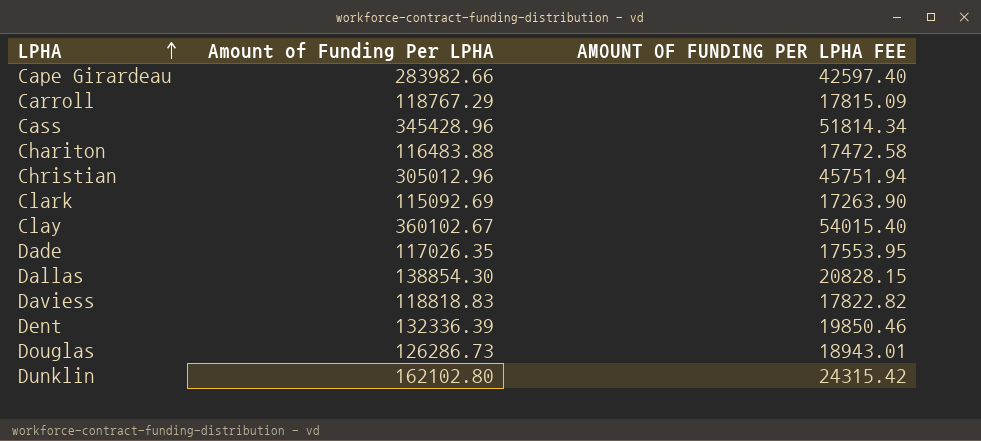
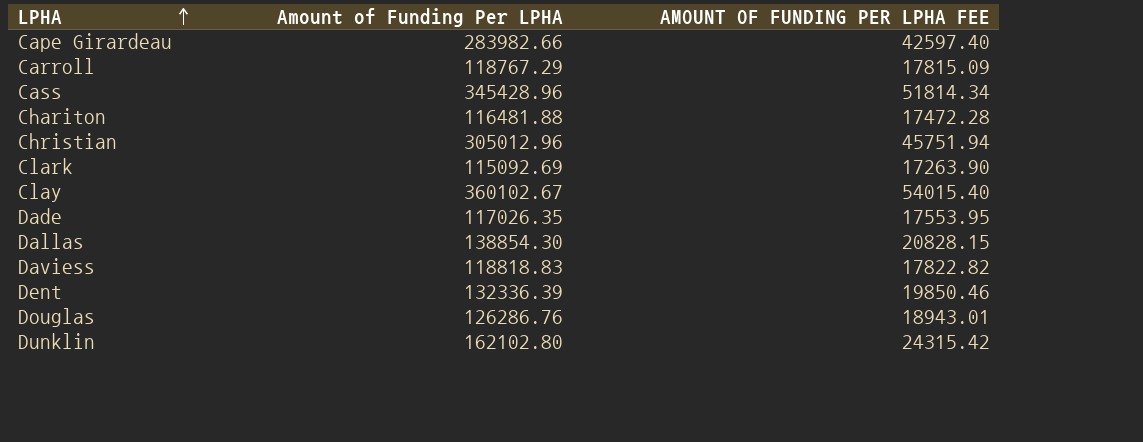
Chariton | Amount of Funding Per LPHA: 116483.88 -> 116481.88
Chariton | AMOUNT OF FUNDING PER LPHA FEE: 17472.58 -> 17472.28
Douglas | Amount of Funding Per LPHA: 126286.73 -> 126286.76

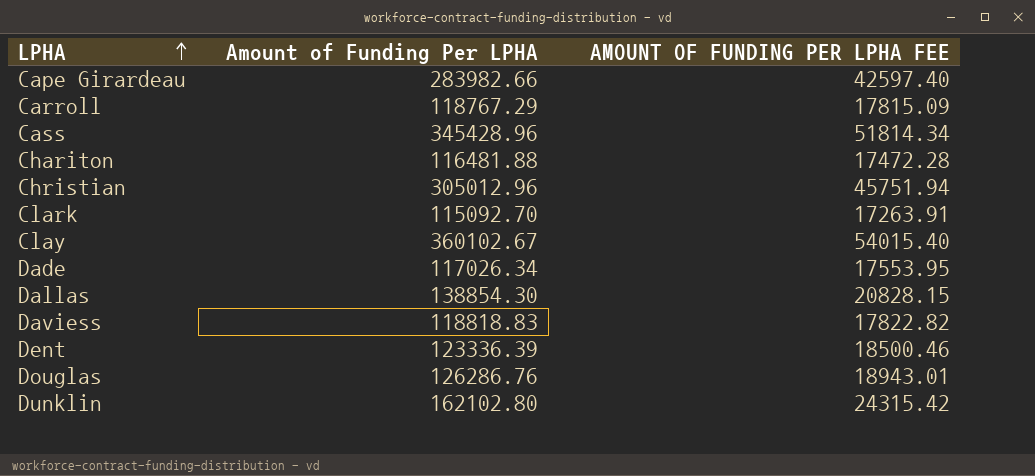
Clark | Amount of Funding Per LPHA: 115092.69 -> 115092.70
Clark | AMOUNT OF FUNDING PER LPHA FEE: 17263.90 -> 17263.91
Dade | Amount of Funding Per LPHA: 117026.35 -> 117026.34
Dent | Amount of Funding Per LPHA: 132336.39 -> 123336.39
Dent | AMOUNT OF FUNDING PER LPHA FEE: 19850.46 -> 18500.46

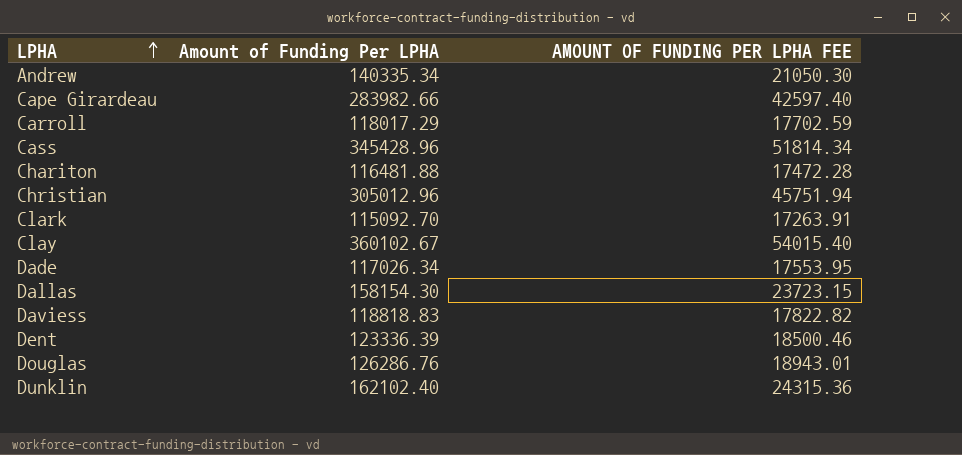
row Andrew: none -> 140335.34 | 21050.30
Carroll | Amount of Funding Per LPHA: 118767.29 -> 118017.29
Carroll | AMOUNT OF FUNDING PER LPHA FEE: 17815.09 -> 17702.59
Dallas | Amount of Funding Per LPHA: 138854.30 -> 158154.30
Dallas | AMOUNT OF FUNDING PER LPHA FEE: 20828.15 -> 23723.15
Dunklin | Amount of Funding Per LPHA: 162102.80 -> 162102.40
Dunklin | AMOUNT OF FUNDING PER LPHA FEE: 24315.42 -> 24315.36

